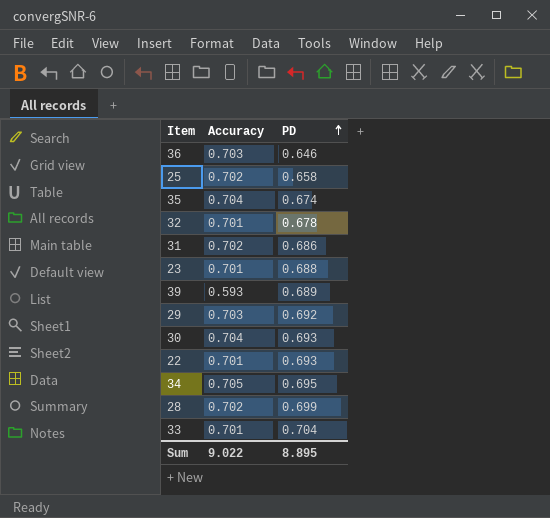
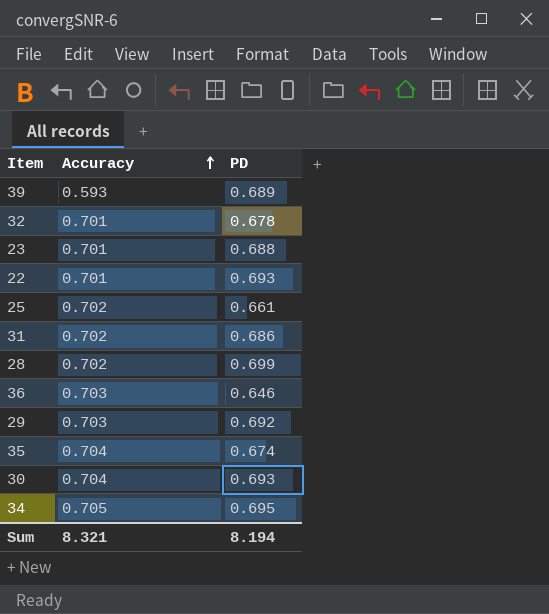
row order: PD ascending -> Accuracy ascending
row 33: 0.701 | 0.704 -> none
25 | PD: 0.658 -> 0.661
Sum | Accuracy: 9.022 -> 8.321
Sum | PD: 8.895 -> 8.194

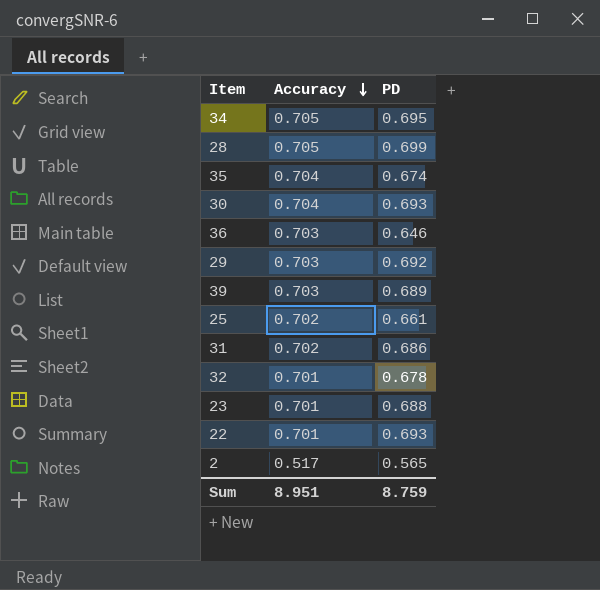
row order: Accuracy ascending -> Accuracy descending
28 | Accuracy: 0.702 -> 0.705
39 | Accuracy: 0.593 -> 0.703
row 2: none -> 0.517 | 0.565
Sum | Accuracy: 8.321 -> 8.951
Sum | PD: 8.194 -> 8.759

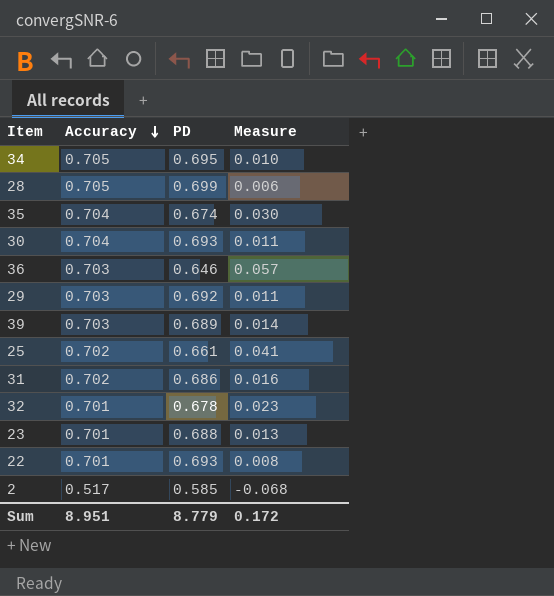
column Measure | formula: none -> [Accuracy] - [PD]
2 | PD: 0.565 -> 0.585
Sum | PD: 8.759 -> 8.779

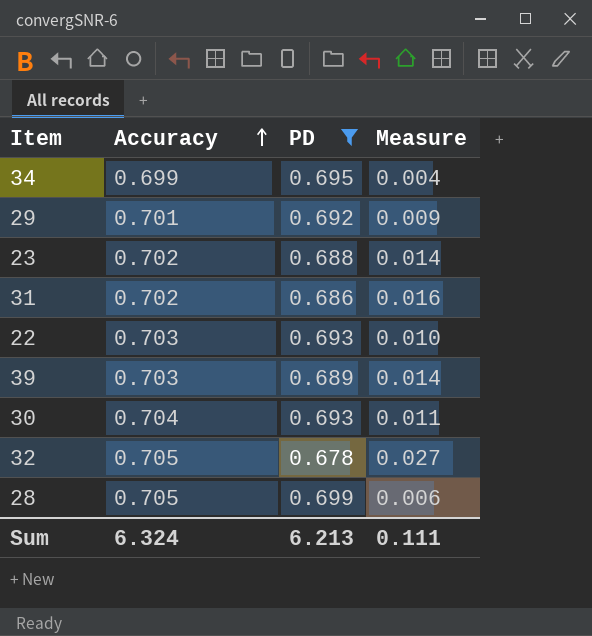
filter: none -> PD >= 0.678
row order: Accuracy descending -> Accuracy ascending
34 | Accuracy: 0.705 -> 0.699
34 | Measure: 0.010 -> 0.004
29 | Accuracy: 0.703 -> 0.701
29 | Measure: 0.011 -> 0.009
23 | Accuracy: 0.701 -> 0.702
23 | Measure: 0.013 -> 0.014
22 | Accuracy: 0.701 -> 0.703
22 | Measure: 0.008 -> 0.010
32 | Accuracy: 0.701 -> 0.705
32 | Measure: 0.023 -> 0.027
Sum | Accuracy: 8.951 -> 6.324
Sum | PD: 8.779 -> 6.213
Sum | Measure: 0.172 -> 0.111

